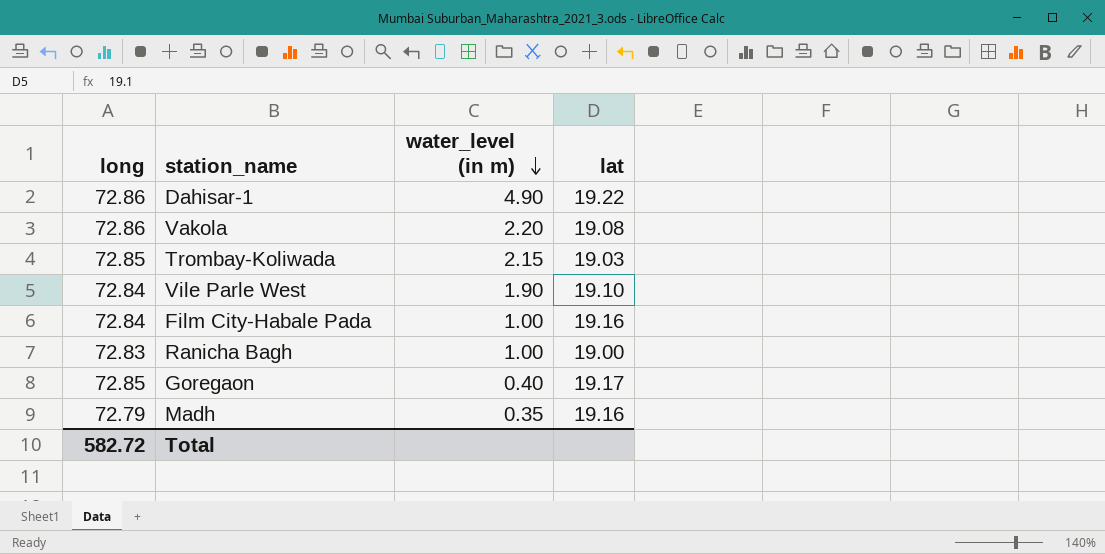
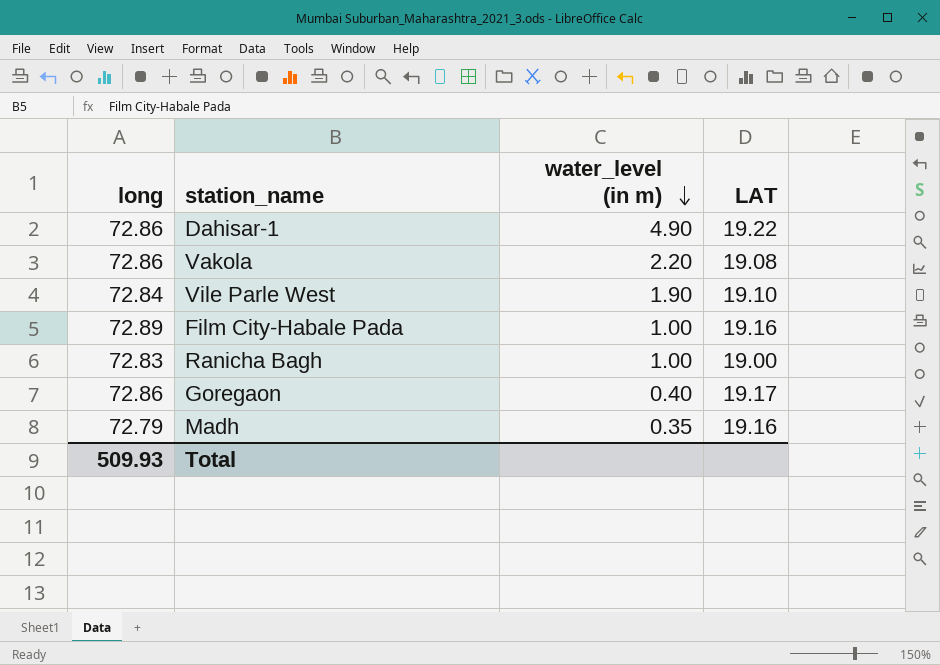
column name: lat -> LAT
row Trombay-Koliwada: 72.85 | 2.15 | 19.03 -> none
Film City-Habale Pada | long: 72.84 -> 72.89
Goregaon | long: 72.85 -> 72.86
Total | long: 582.72 -> 509.93

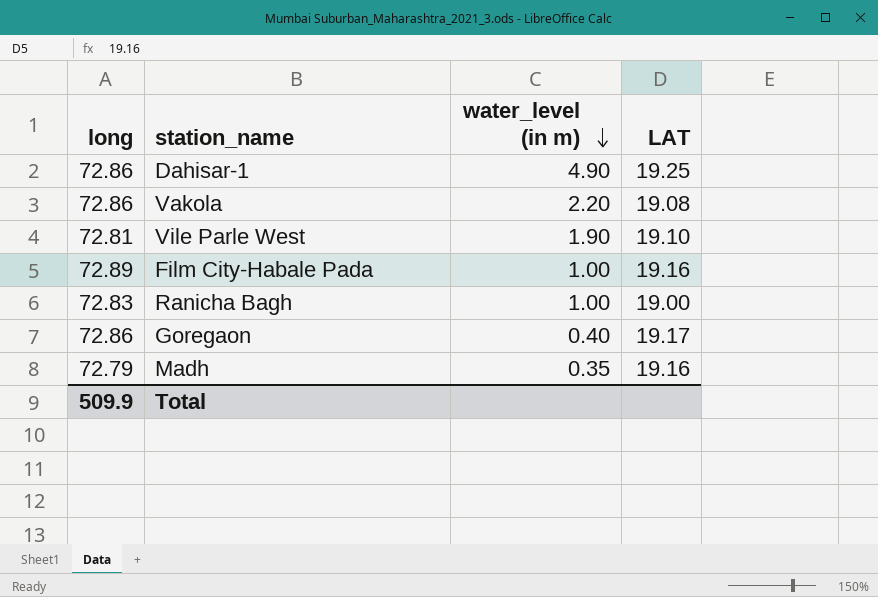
Dahisar-1 | LAT: 19.22 -> 19.25
Vile Parle West | long: 72.84 -> 72.81
Total | long: 509.93 -> 509.9

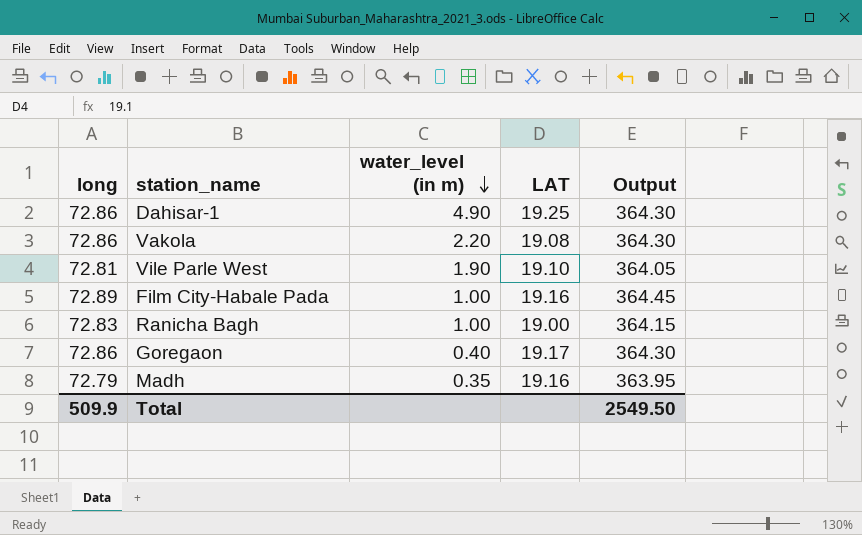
column Output | formula: none -> [long] * 5

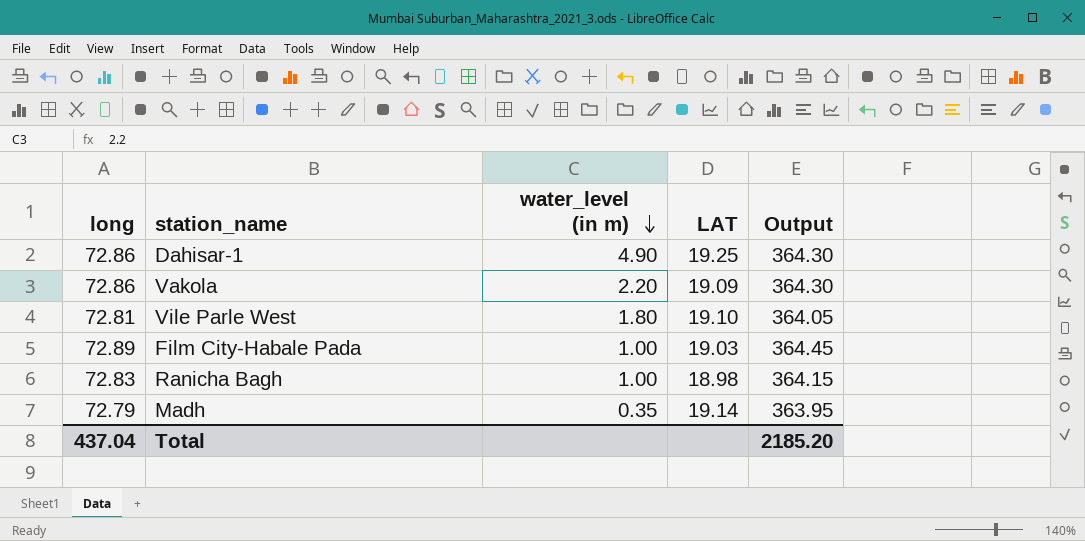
row Goregaon: 72.86 | 0.40 | 19.17 | 364.30 -> none
Vakola | LAT: 19.08 -> 19.09
Vile Parle West | water_level (in m): 1.90 -> 1.80
Film City-Habale Pada | LAT: 19.16 -> 19.03
Ranicha Bagh | LAT: 19.00 -> 18.98
Madh | LAT: 19.16 -> 19.14
Total | long: 509.9 -> 437.04
Total | Output: 2549.50 -> 2185.20

